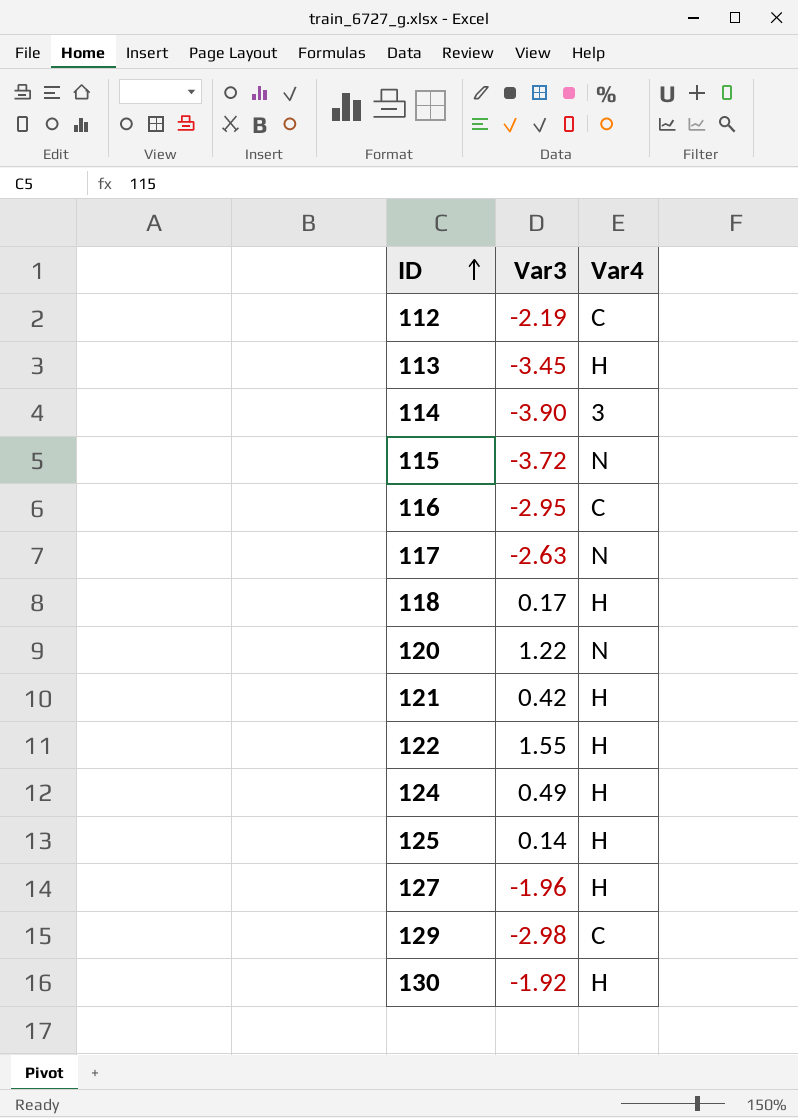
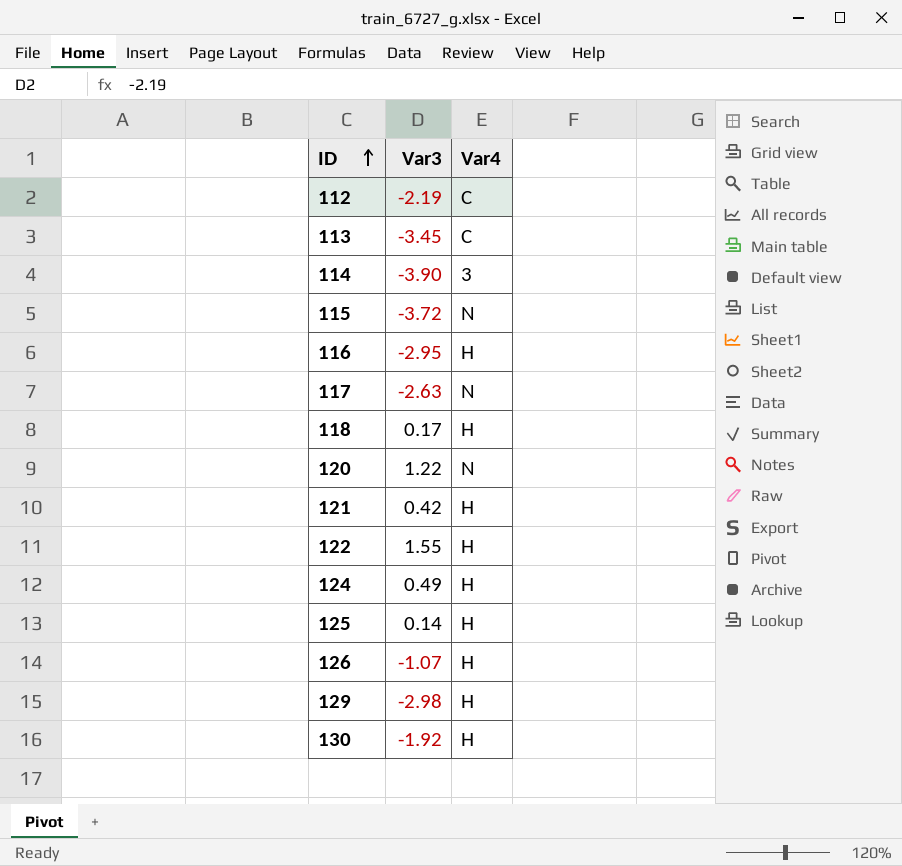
row 127: -1.96 | H -> none
113 | Var4: H -> C
116 | Var4: C -> H
row 126: none -> -1.07 | H
129 | Var4: C -> H

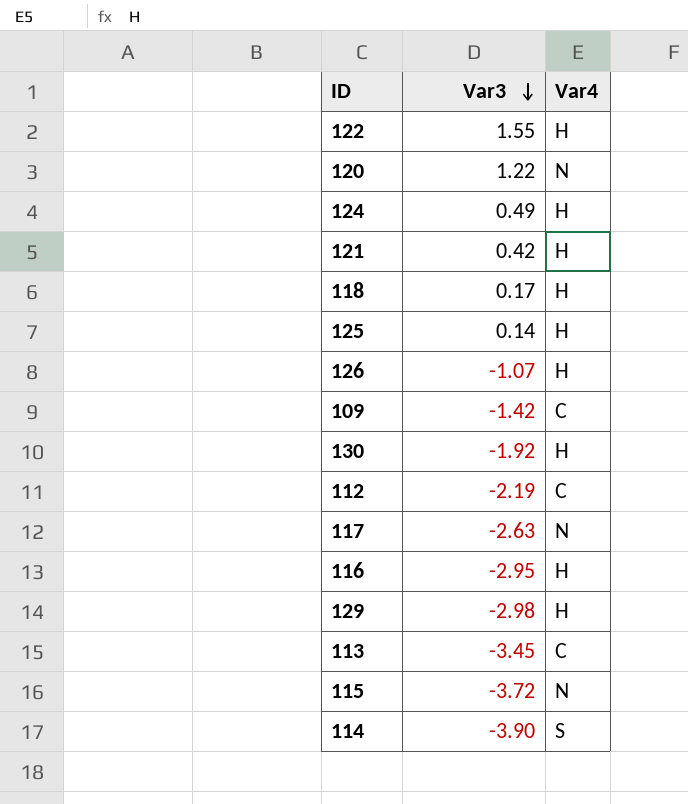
row order: ID ascending -> Var3 descending
row 109: none -> -1.42 | C
114 | Var4: 3 -> S

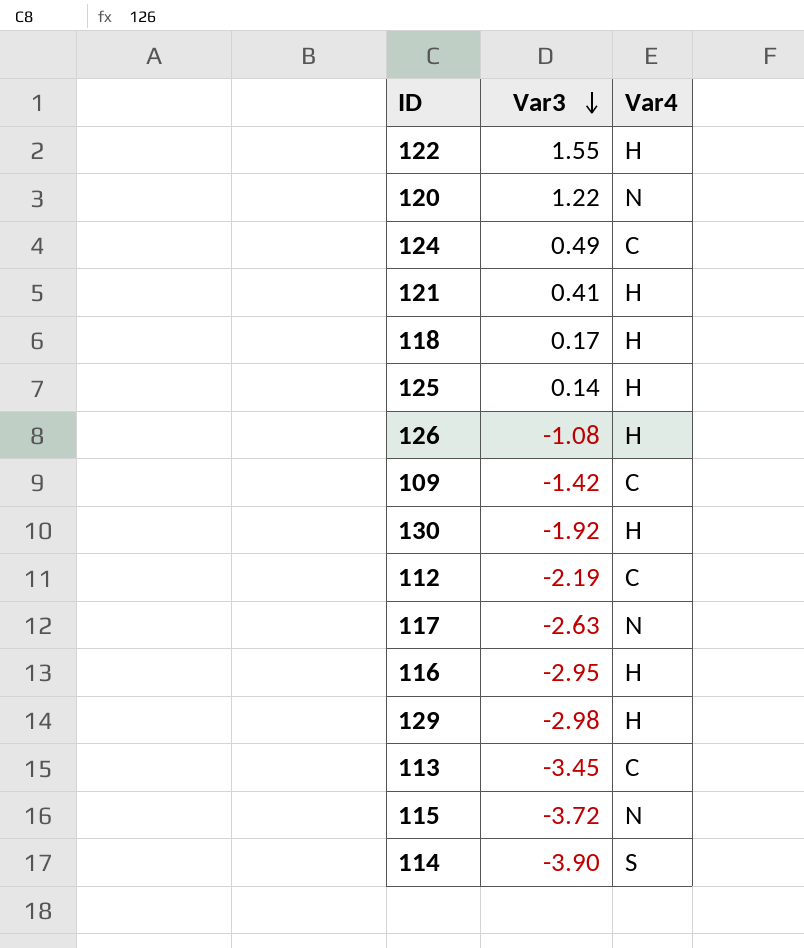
124 | Var4: H -> C
121 | Var3: 0.42 -> 0.41
126 | Var3: -1.07 -> -1.08

